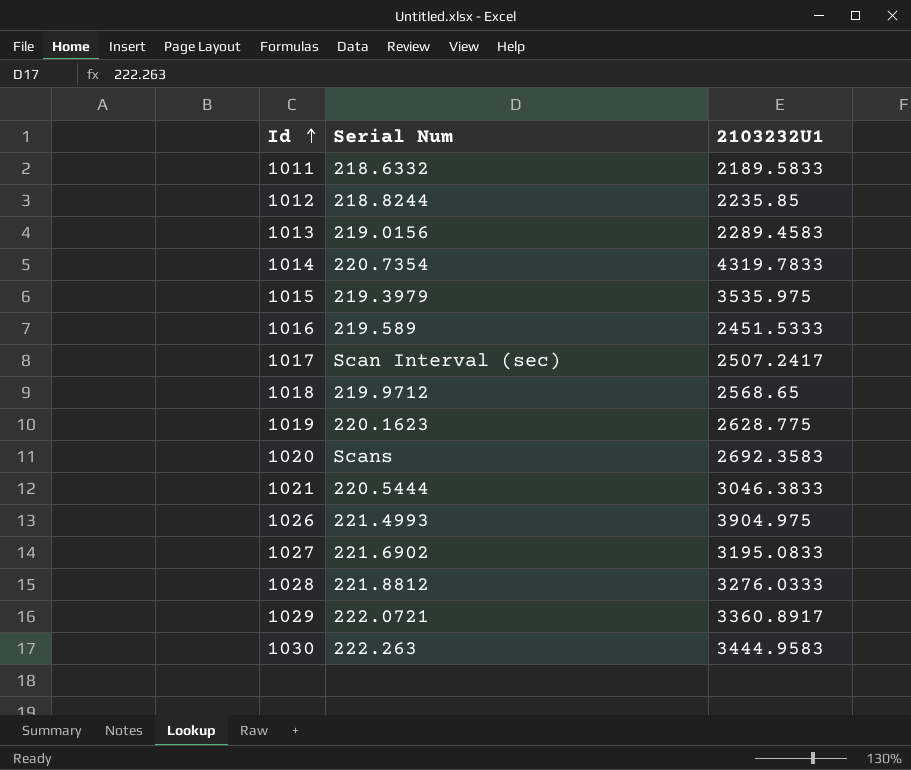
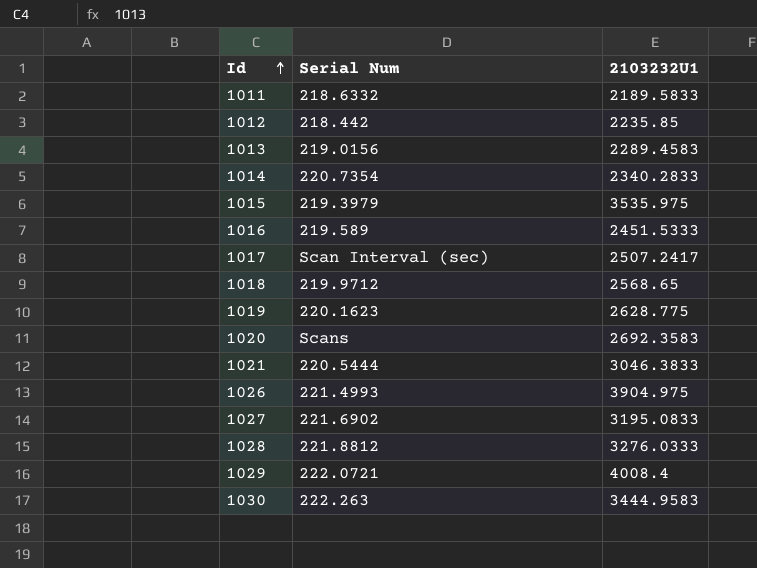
1012 | Serial Num: 218.8244 -> 218.442
1014 | 2103232U1: 4319.7833 -> 2340.2833
1029 | 2103232U1: 3360.8917 -> 4008.4

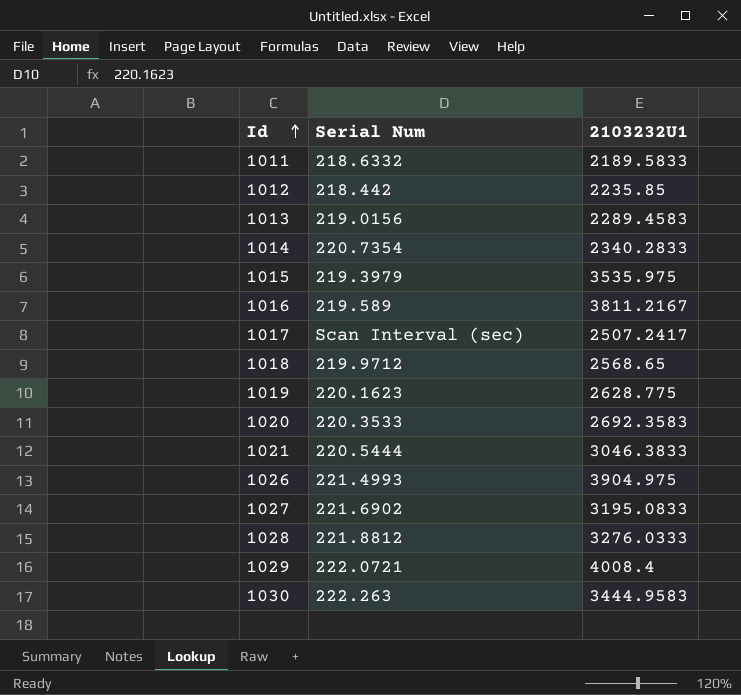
1016 | 2103232U1: 2451.5333 -> 3811.2167
1020 | Serial Num: Scans -> 220.3533

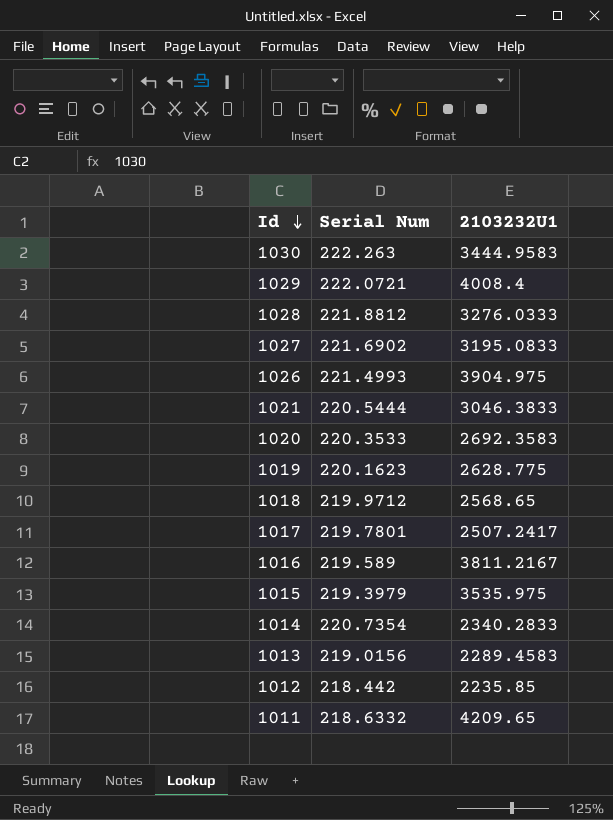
row order: Id ascending -> Id descending
1017 | Serial Num: Scan Interval (sec) -> 219.7801
1011 | 2103232U1: 2189.5833 -> 4209.65

